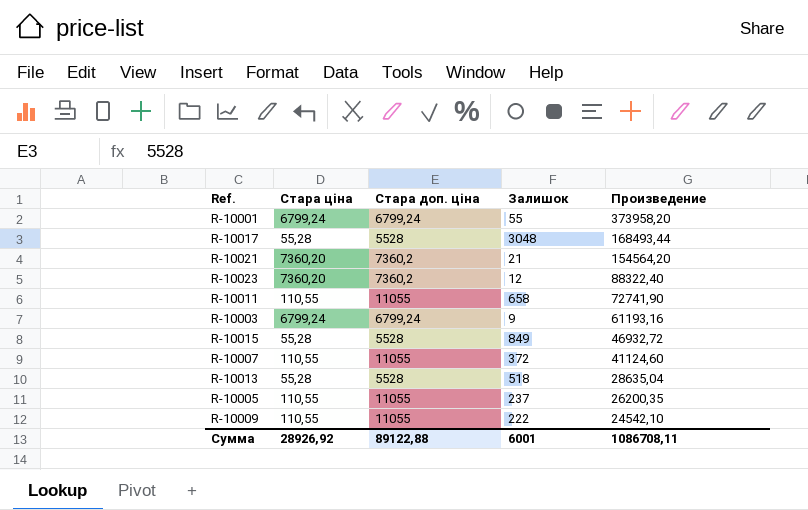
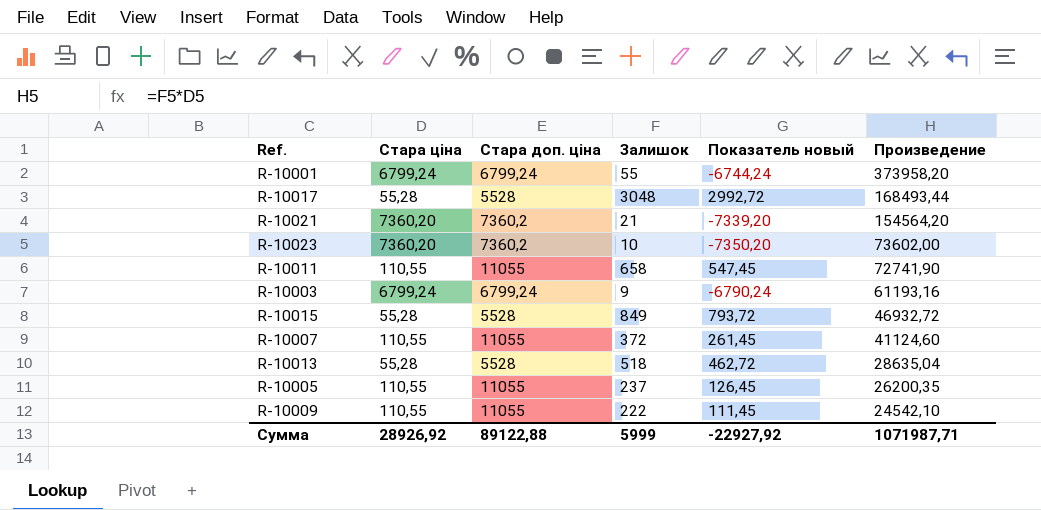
column Показатель новый | formula: none -> [Залишок] - [Стара ціна]
R-10023 | Залишок: 12 -> 10
R-10023 | Произведение: 88322,40 -> 73602,00
Сумма | Залишок: 6001 -> 5999
Сумма | Произведение: 1086708,11 -> 1071987,71

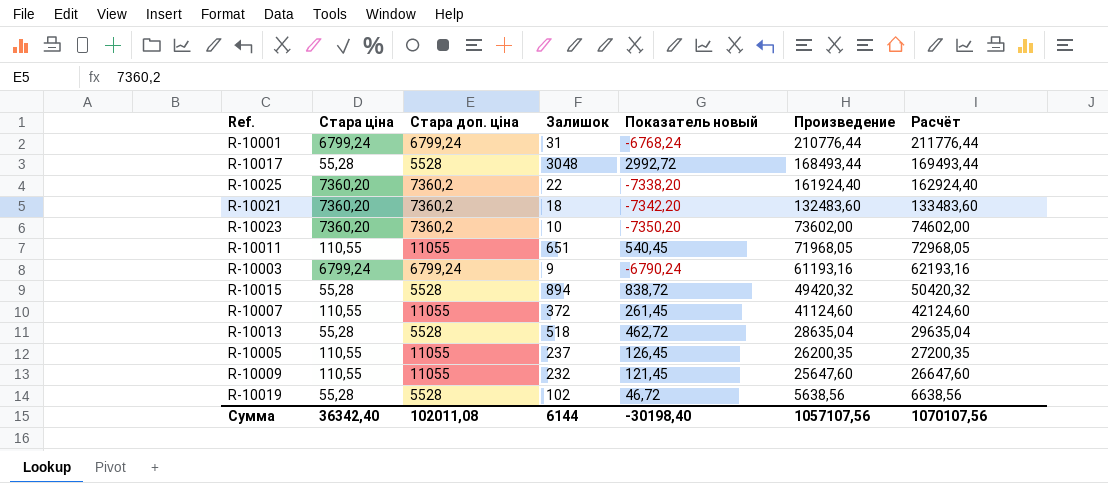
column Расчёт | formula: none -> [Произведение] + 1000
R-10001 | Залишок: 55 -> 31
R-10001 | Показатель новый: -6744,24 -> -6768,24
R-10001 | Произведение: 373958,20 -> 210776,44
row R-10025: none -> 7360,20 | 7360,2 | 22 | -7338,20 | 161924,40 | 162924,40
R-10021 | Залишок: 21 -> 18
R-10021 | Показатель новый: -7339,20 -> -7342,20
R-10021 | Произведение: 154564,20 -> 132483,60
R-10011 | Залишок: 658 -> 651
R-10011 | Показатель новый: 547,45 -> 540,45
R-10011 | Произведение: 72741,90 -> 71968,05
R-10015 | Залишок: 849 -> 894
R-10015 | Показатель новый: 793,72 -> 838,72
R-10015 | Произведение: 46932,72 -> 49420,32
R-10009 | Залишок: 222 -> 232
R-10009 | Показатель новый: 111,45 -> 121,45
R-10009 | Произведение: 24542,10 -> 25647,60
row R-10019: none -> 55,28 | 5528 | 102 | 46,72 | 5638,56 | 6638,56
Сумма | Стара ціна: 28926,92 -> 36342,40
Сумма | Стара доп. ціна: 89122,88 -> 102011,08
Сумма | Залишок: 5999 -> 6144
Сумма | Показатель новый: -22927,92 -> -30198,40
Сумма | Произведение: 1071987,71 -> 1057107,56

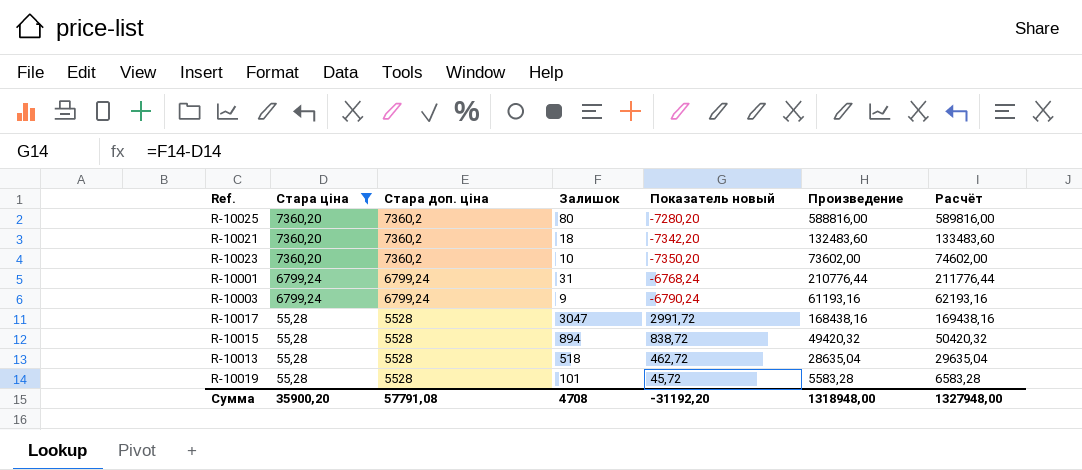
filter: none -> Стара ціна != 110,55
row order: Произведение descending -> Стара ціна descending
R-10025 | Залишок: 22 -> 80
R-10025 | Показатель новый: -7338,20 -> -7280,20
R-10025 | Произведение: 161924,40 -> 588816,00
R-10025 | Расчёт: 162924,40 -> 589816,00
R-10017 | Залишок: 3048 -> 3047
R-10017 | Показатель новый: 2992,72 -> 2991,72
R-10017 | Произведение: 168493,44 -> 168438,16
R-10017 | Расчёт: 169493,44 -> 169438,16
R-10019 | Залишок: 102 -> 101
R-10019 | Показатель новый: 46,72 -> 45,72
R-10019 | Произведение: 5638,56 -> 5583,28
R-10019 | Расчёт: 6638,56 -> 6583,28
Сумма | Стара ціна: 36342,40 -> 35900,20
Сумма | Стара доп. ціна: 102011,08 -> 57791,08
Сумма | Залишок: 6144 -> 4708
Сумма | Показатель новый: -30198,40 -> -31192,20
Сумма | Произведение: 1057107,56 -> 1318948,00
Сумма | Расчёт: 1070107,56 -> 1327948,00

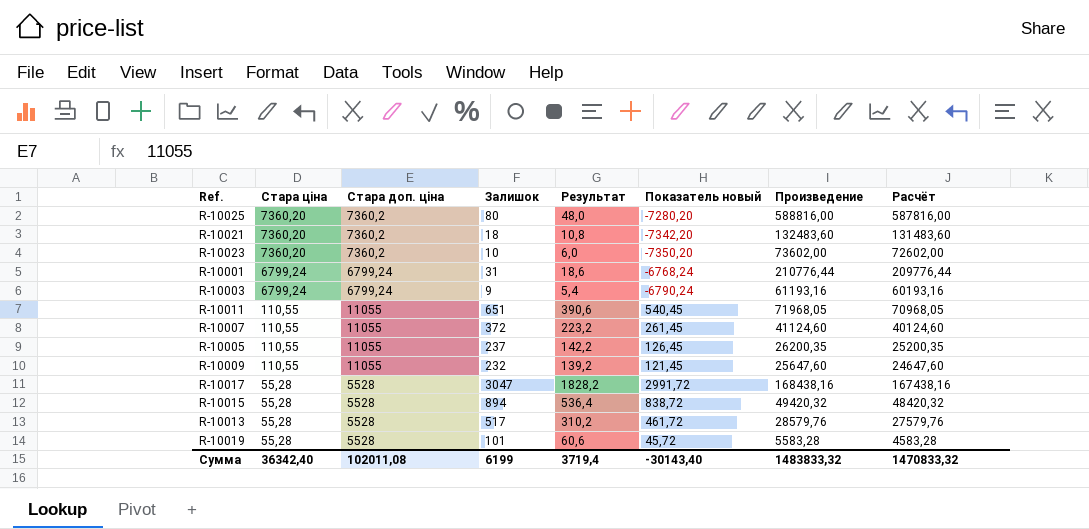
filter: Стара ціна != 110,55 -> none
column Результат | formula: none -> [Залишок] * 0,6
column Расчёт | formula: [Произведение] + 1000 -> [Произведение] - 1000
R-10013 | Залишок: 518 -> 517
R-10013 | Показатель новый: 462,72 -> 461,72
R-10013 | Произведение: 28635,04 -> 28579,76
Сумма | Стара ціна: 35900,20 -> 36342,40
Сумма | Стара доп. ціна: 57791,08 -> 102011,08
Сумма | Залишок: 4708 -> 6199
Сумма | Показатель новый: -31192,20 -> -30143,40
Сумма | Произведение: 1318948,00 -> 1483833,32
Сумма | Расчёт: 1327948,00 -> 1470833,32

